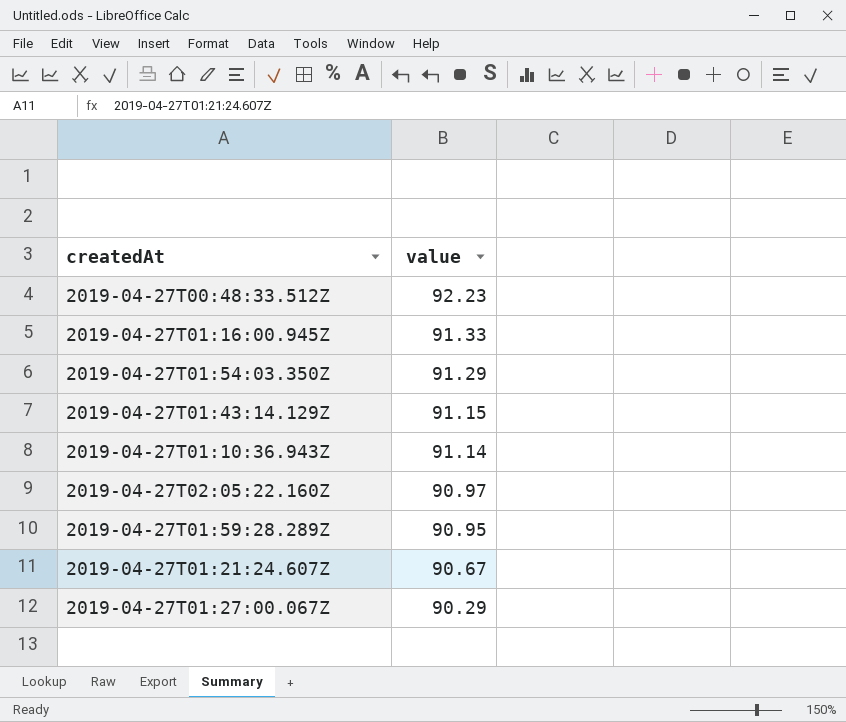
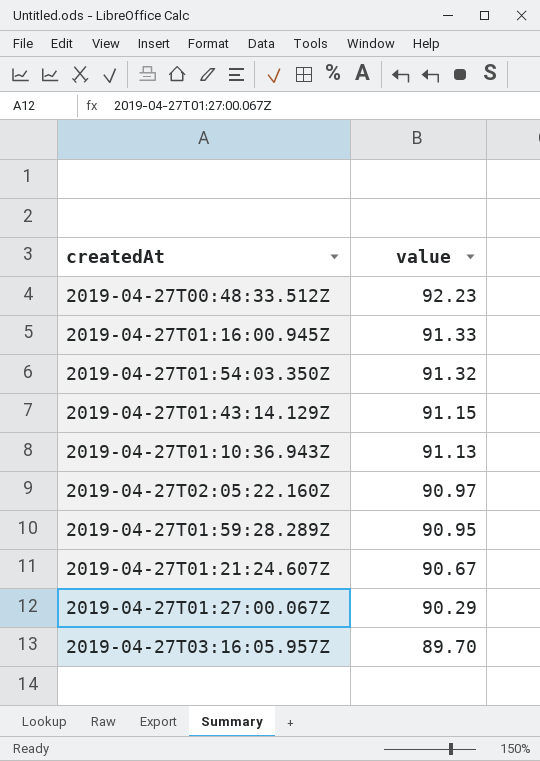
2019-04-27T01:54:03.350Z | value: 91.29 -> 91.32
2019-04-27T01:10:36.943Z | value: 91.14 -> 91.13
row 2019-04-27T03:16:05.957Z: none -> 89.70

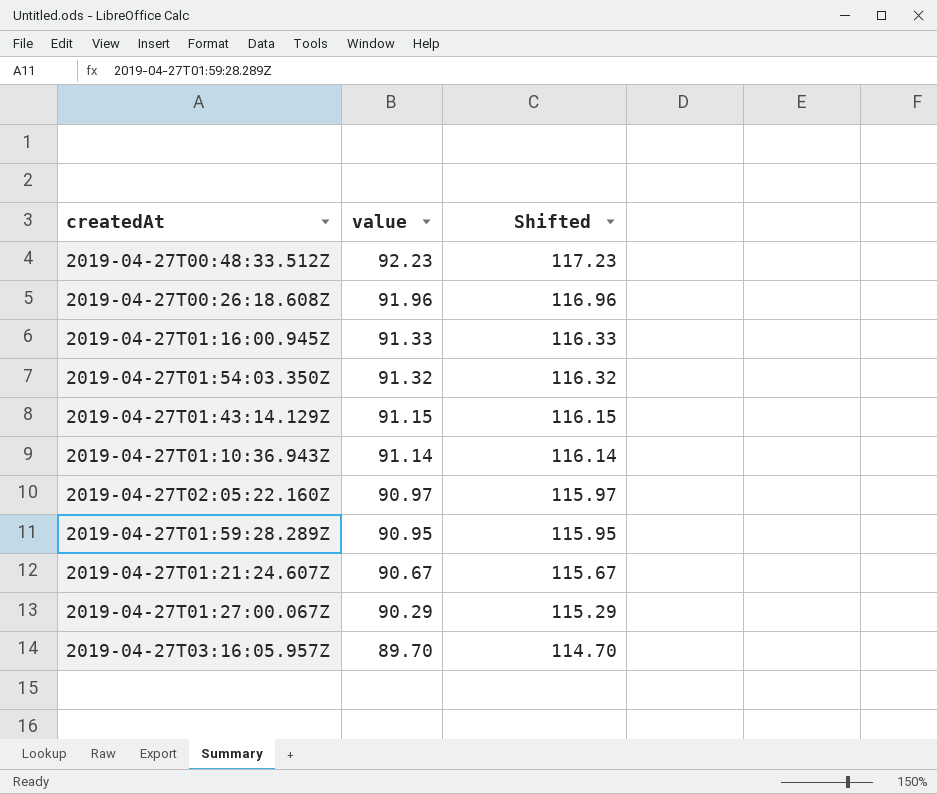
column Shifted | formula: none -> [value] + 25
row 2019-04-27T00:26:18.608Z: none -> 91.96 | 116.96
2019-04-27T01:10:36.943Z | value: 91.13 -> 91.14

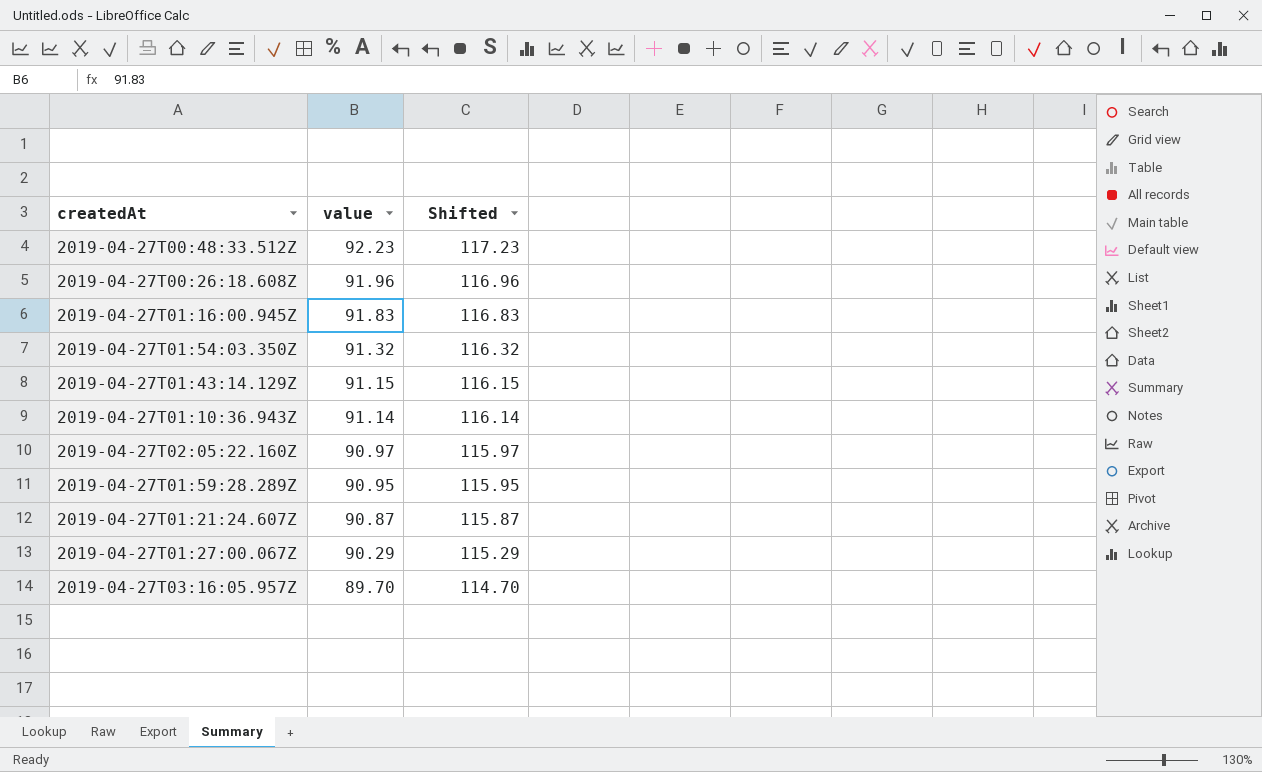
2019-04-27T01:16:00.945Z | value: 91.33 -> 91.83
2019-04-27T01:16:00.945Z | Shifted: 116.33 -> 116.83
2019-04-27T01:21:24.607Z | value: 90.67 -> 90.87
2019-04-27T01:21:24.607Z | Shifted: 115.67 -> 115.87

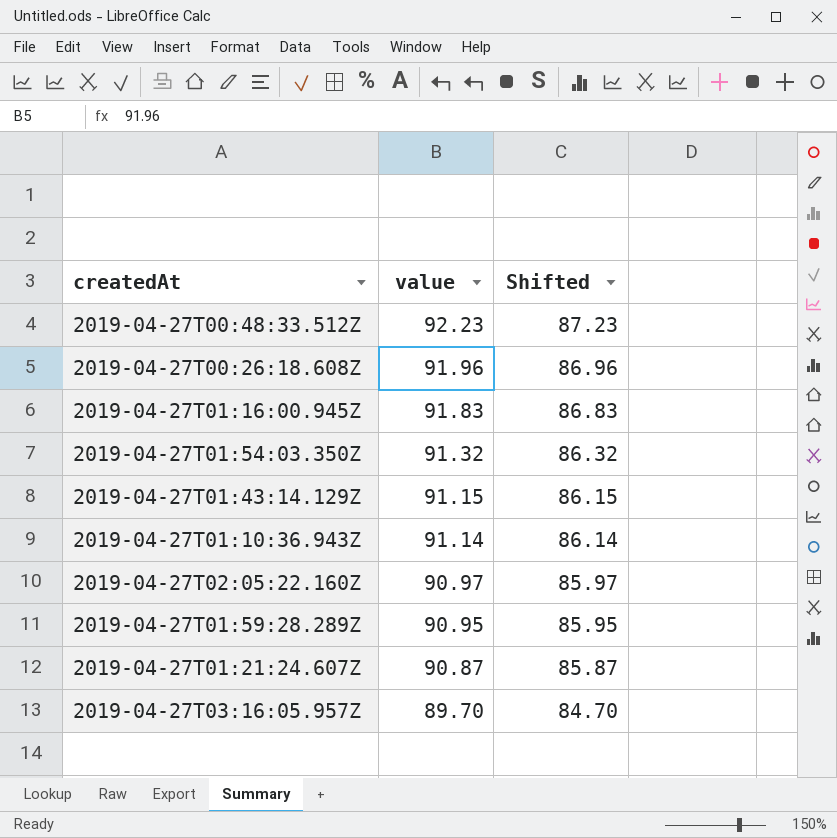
column Shifted | formula: [value] + 25 -> [value] - 5
row 2019-04-27T01:27:00.067Z: 90.29 | 115.29 -> none

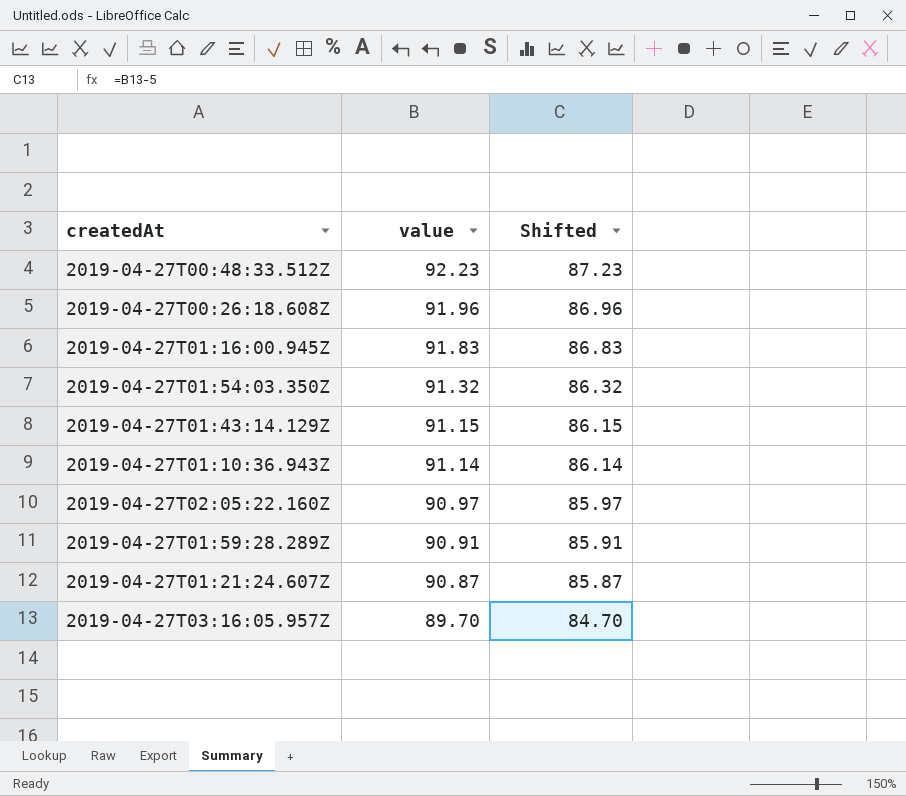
2019-04-27T01:59:28.289Z | value: 90.95 -> 90.91
2019-04-27T01:59:28.289Z | Shifted: 85.95 -> 85.91

